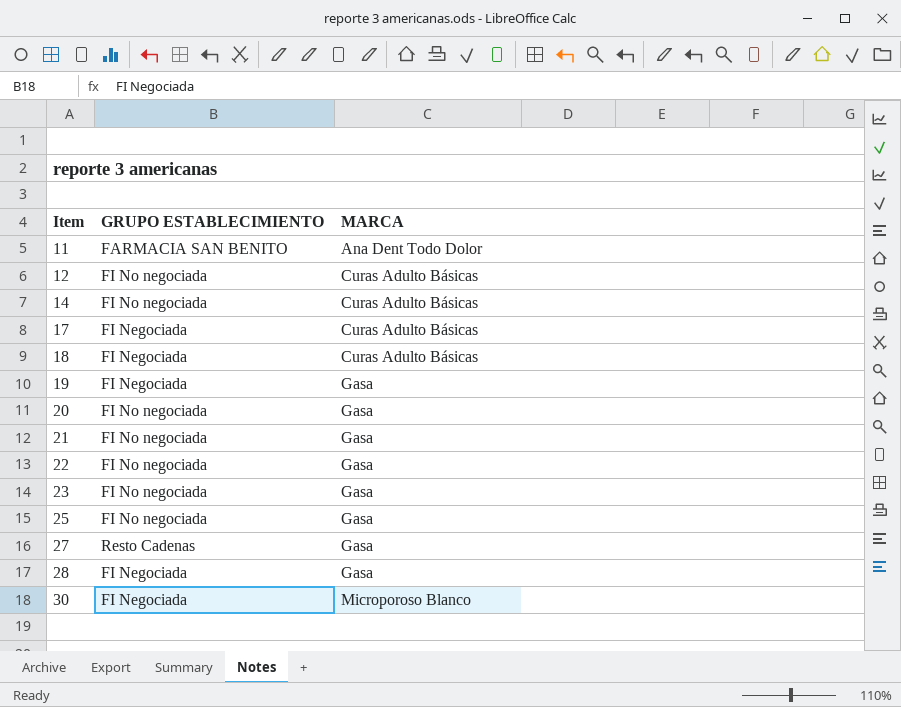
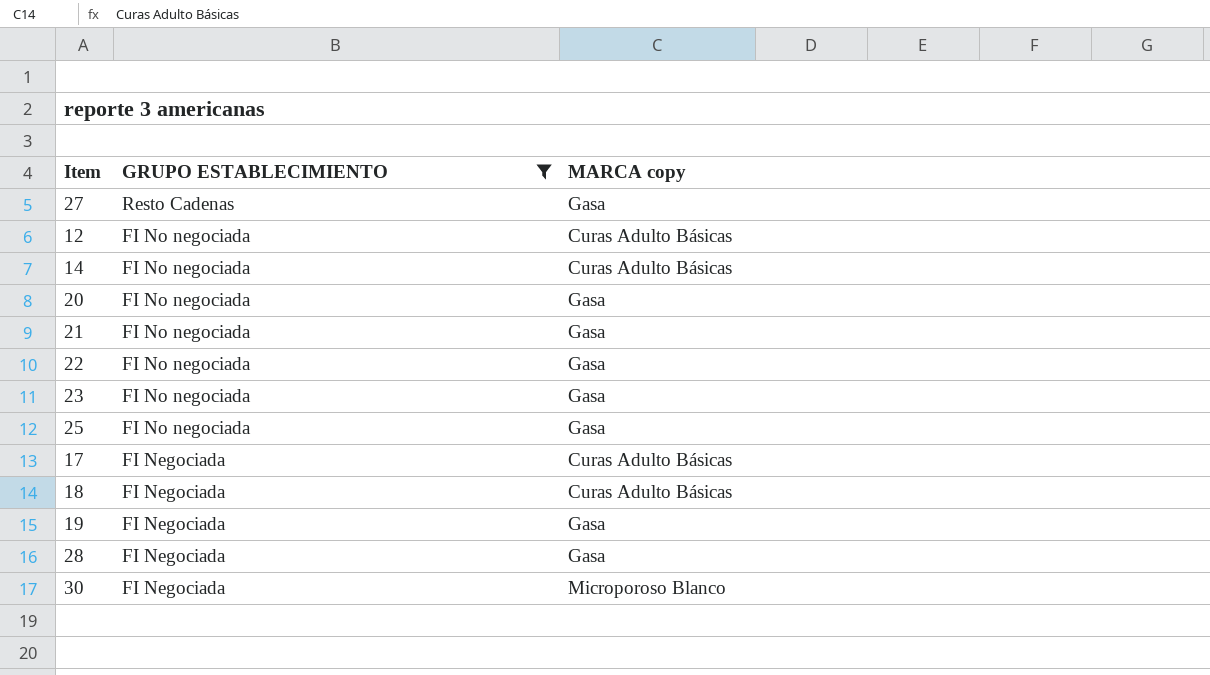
filter: none -> GRUPO ESTABLECIMIENTO != FARMACIA SAN BENITO
row order: Item ascending -> GRUPO ESTABLECIMIENTO descending
column name: MARCA -> MARCA copy

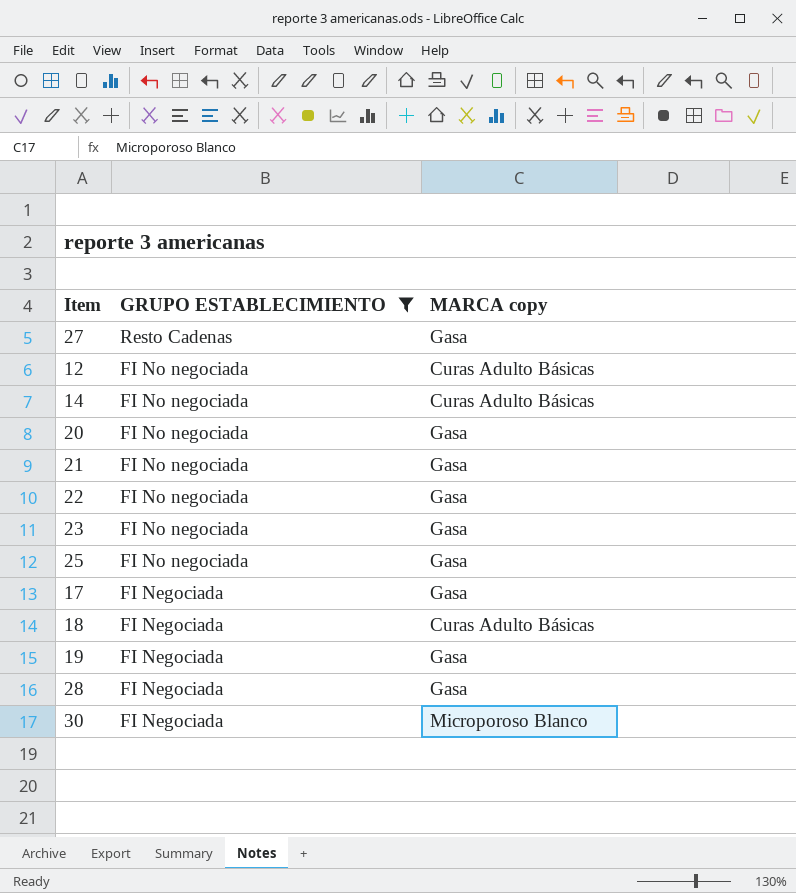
17 | MARCA copy: Curas Adulto Básicas -> Gasa

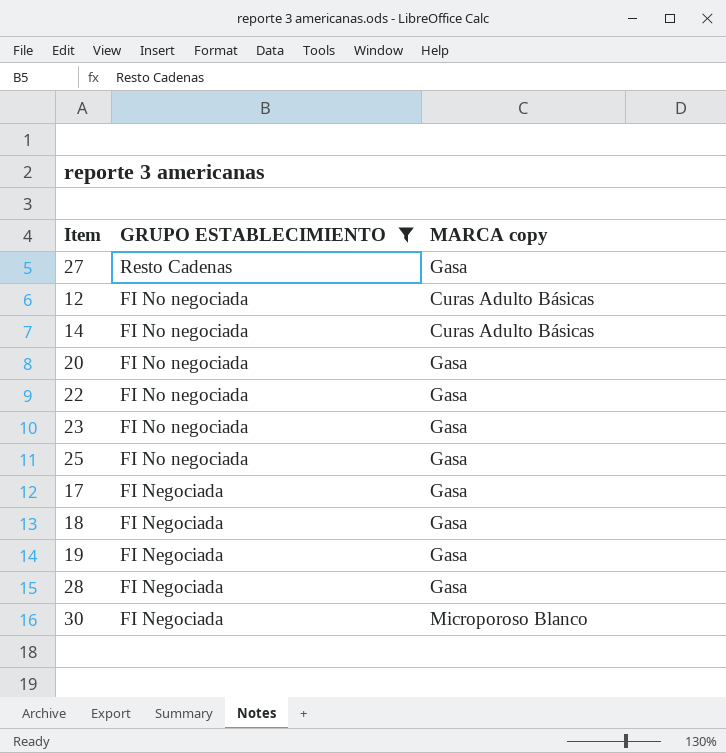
row 21: FI No negociada | Gasa -> none
18 | MARCA copy: Curas Adulto Básicas -> Gasa

